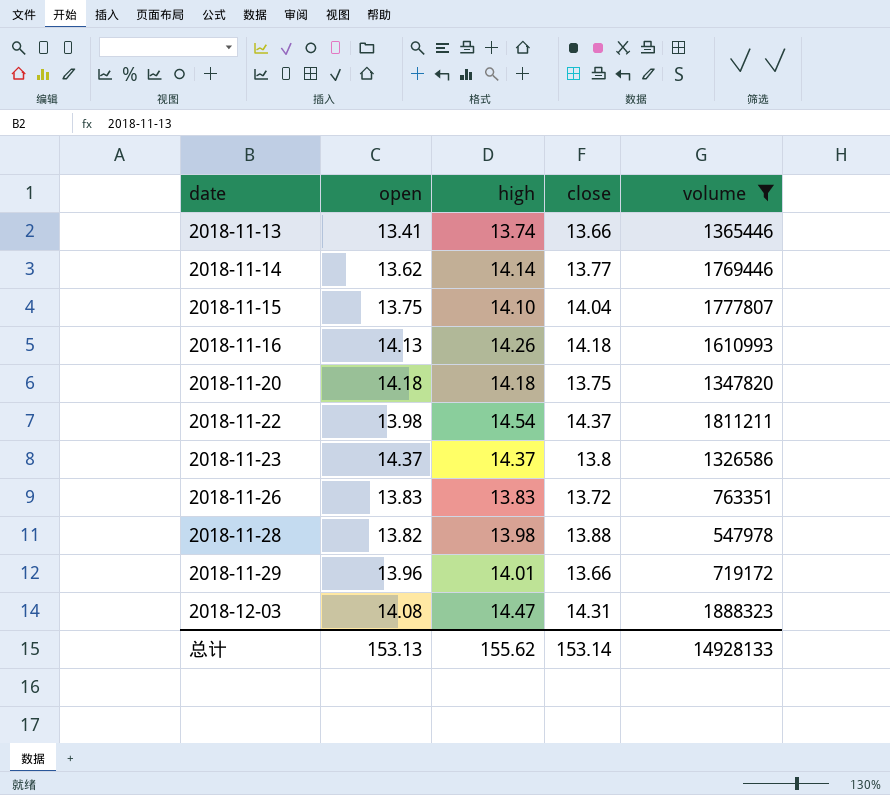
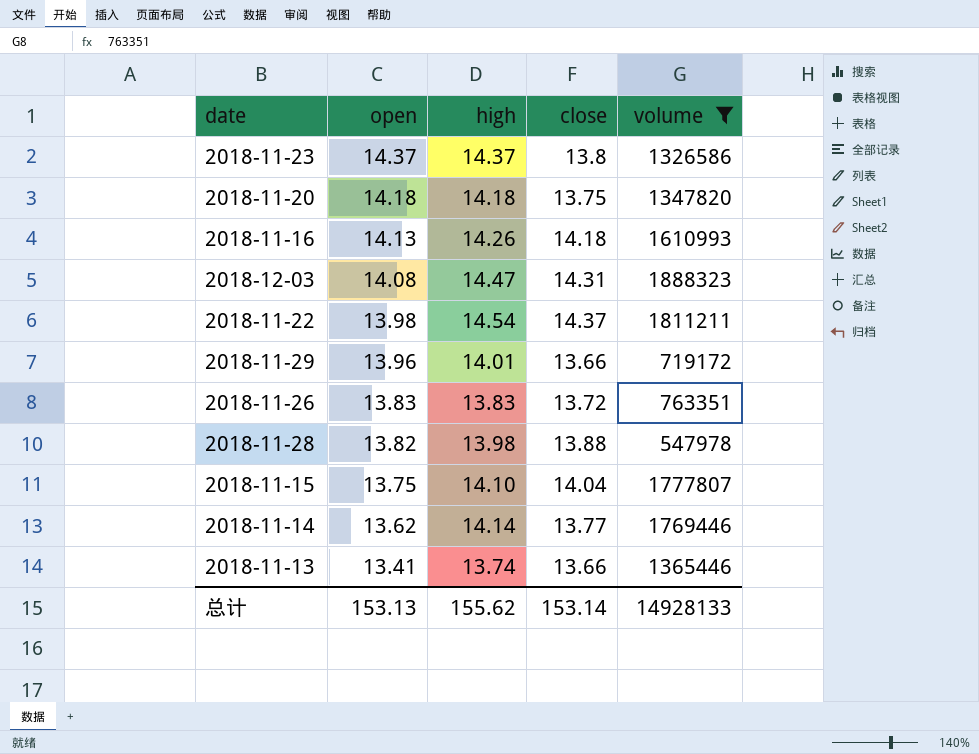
row order: date ascending -> open descending

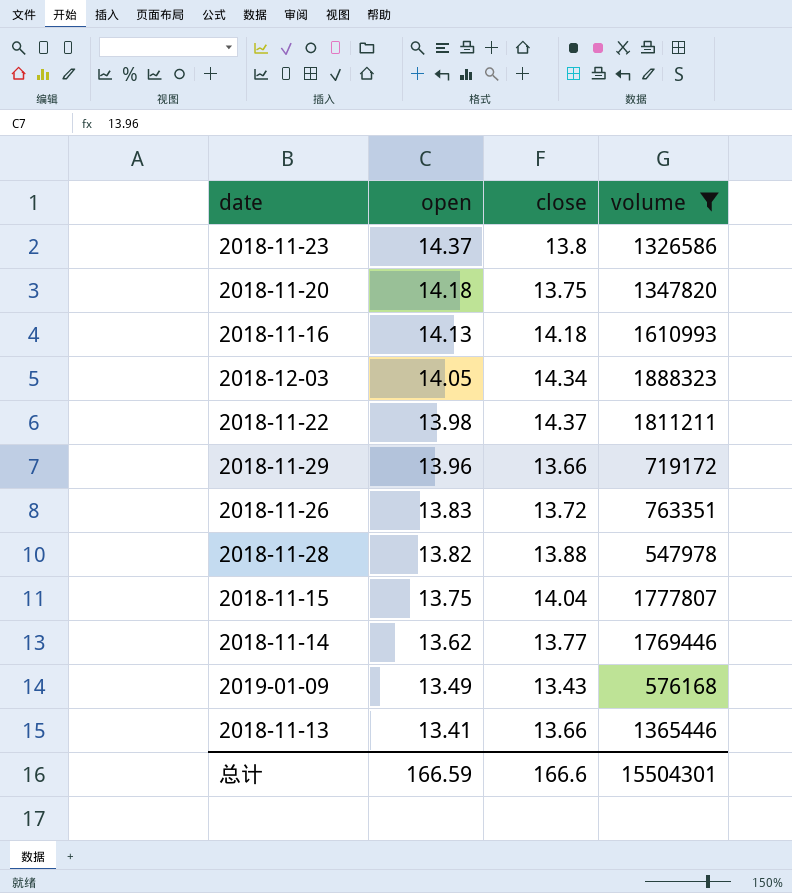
column high | position: 3 -> none
2018-12-03 | open: 14.08 -> 14.05
2018-12-03 | close: 14.31 -> 14.34
row 2019-01-09: none -> 13.49 | 13.43 | 576168
总计 | open: 153.13 -> 166.59
总计 | close: 153.14 -> 166.6
总计 | volume: 14928133 -> 15504301

